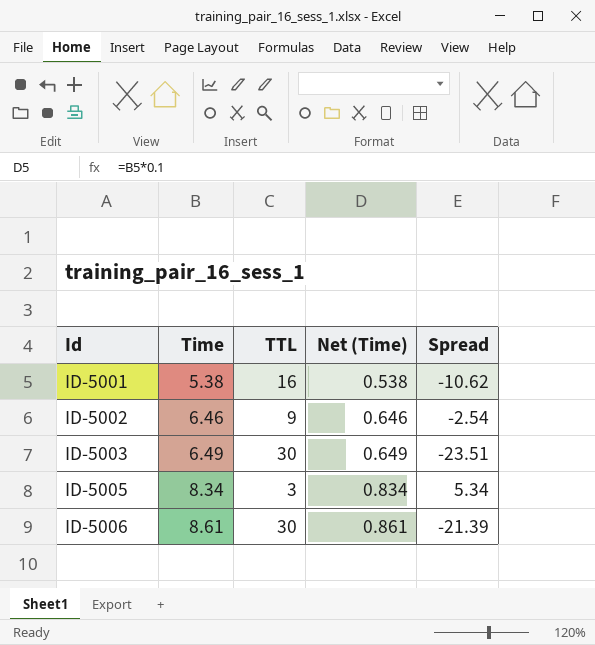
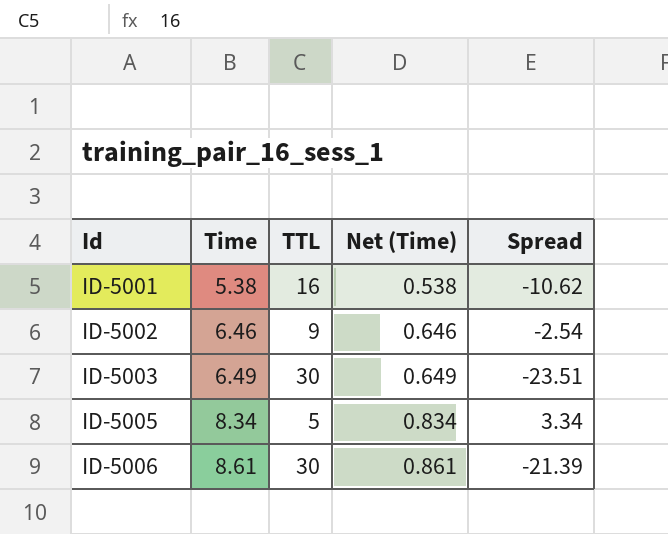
ID-5005 | TTL: 3 -> 5
ID-5005 | Spread: 5.34 -> 3.34

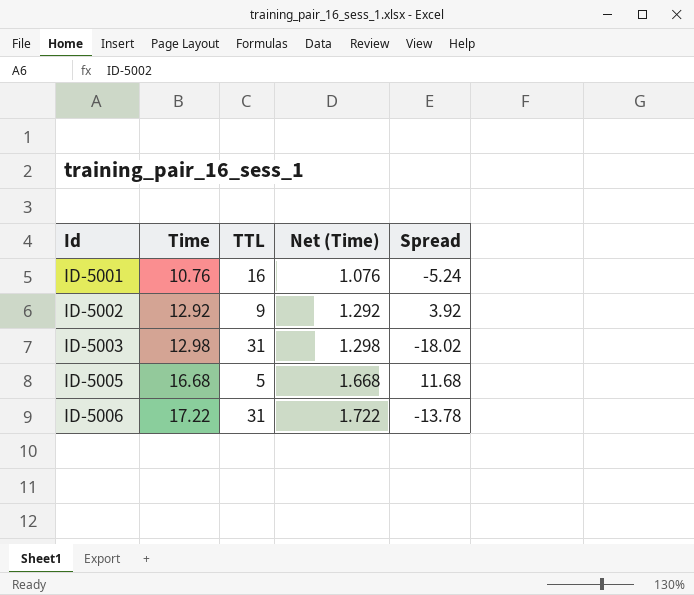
ID-5001 | Time: 5.38 -> 10.76
ID-5001 | Net (Time): 0.538 -> 1.076
ID-5001 | Spread: -10.62 -> -5.24
ID-5002 | Time: 6.46 -> 12.92
ID-5002 | Net (Time): 0.646 -> 1.292
ID-5002 | Spread: -2.54 -> 3.92
ID-5003 | Time: 6.49 -> 12.98
ID-5003 | TTL: 30 -> 31
ID-5003 | Net (Time): 0.649 -> 1.298
ID-5003 | Spread: -23.51 -> -18.02
ID-5005 | Time: 8.34 -> 16.68
ID-5005 | Net (Time): 0.834 -> 1.668
ID-5005 | Spread: 3.34 -> 11.68
ID-5006 | Time: 8.61 -> 17.22
ID-5006 | TTL: 30 -> 31
ID-5006 | Net (Time): 0.861 -> 1.722
ID-5006 | Spread: -21.39 -> -13.78

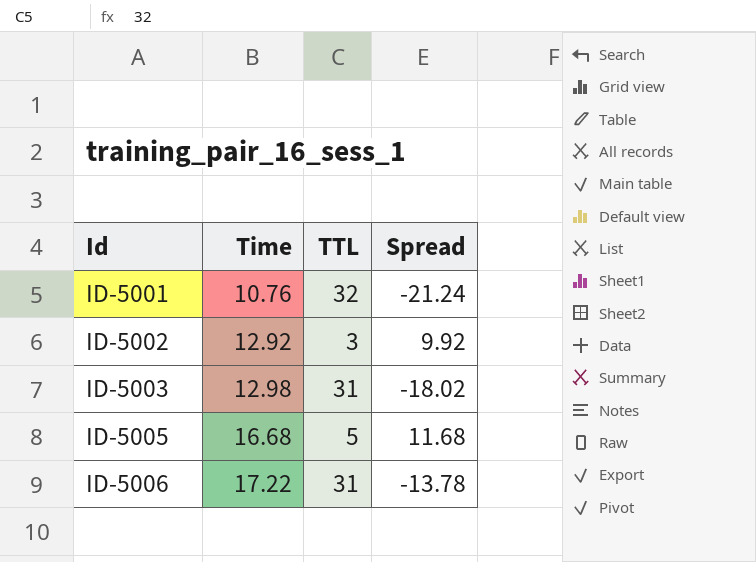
column Net (Time) | formula: [Time] * 0.1 -> none
ID-5001 | TTL: 16 -> 32
ID-5001 | Spread: -5.24 -> -21.24
ID-5002 | TTL: 9 -> 3
ID-5002 | Spread: 3.92 -> 9.92

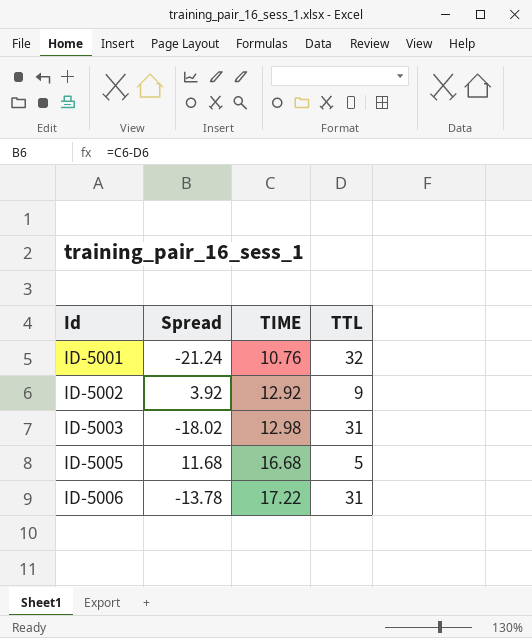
column Spread | position: 4 -> 2
column name: Time -> TIME
ID-5002 | Spread: 9.92 -> 3.92
ID-5002 | TTL: 3 -> 9

